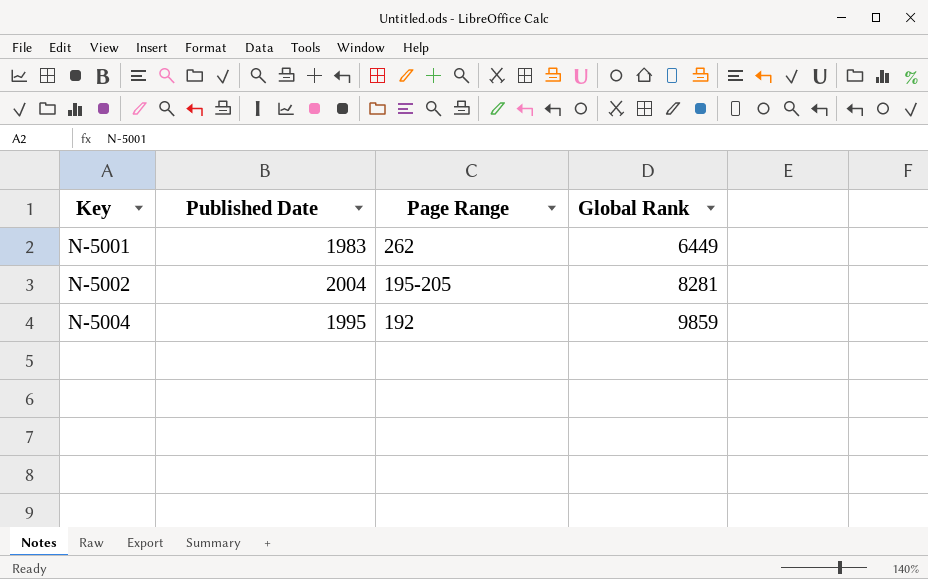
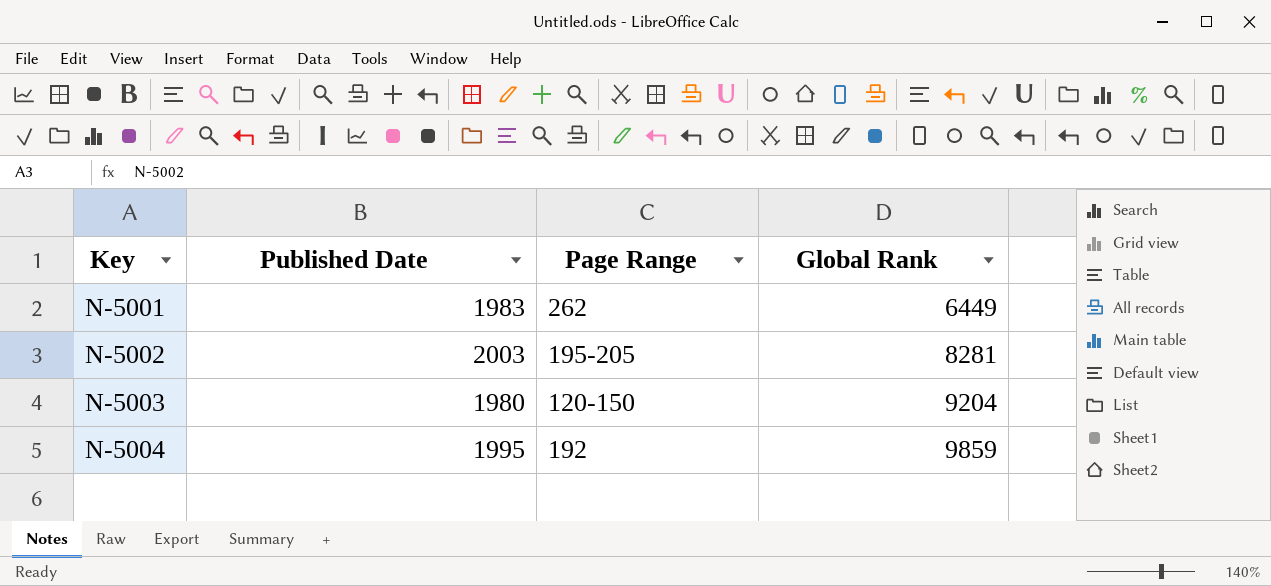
N-5002 | Published Date: 2004 -> 2003
row N-5003: none -> 1980 | 120-150 | 9204

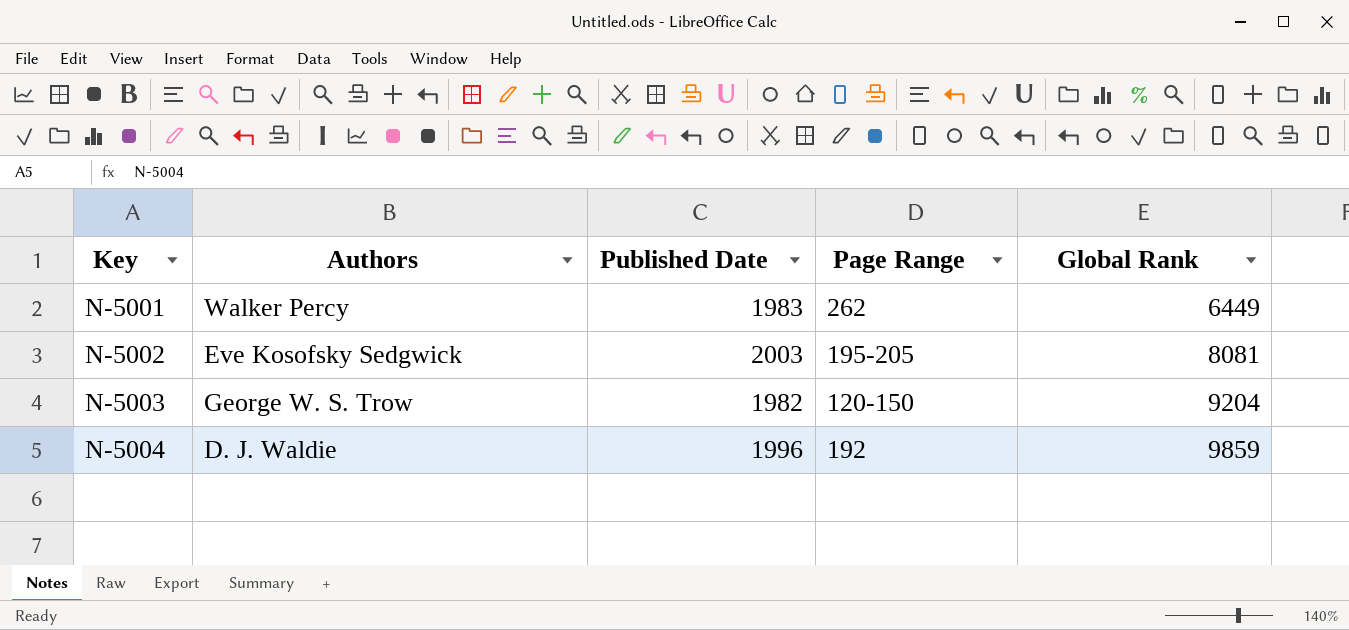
column Authors | position: none -> 2
N-5002 | Global Rank: 8281 -> 8081
N-5003 | Published Date: 1980 -> 1982
N-5004 | Published Date: 1995 -> 1996

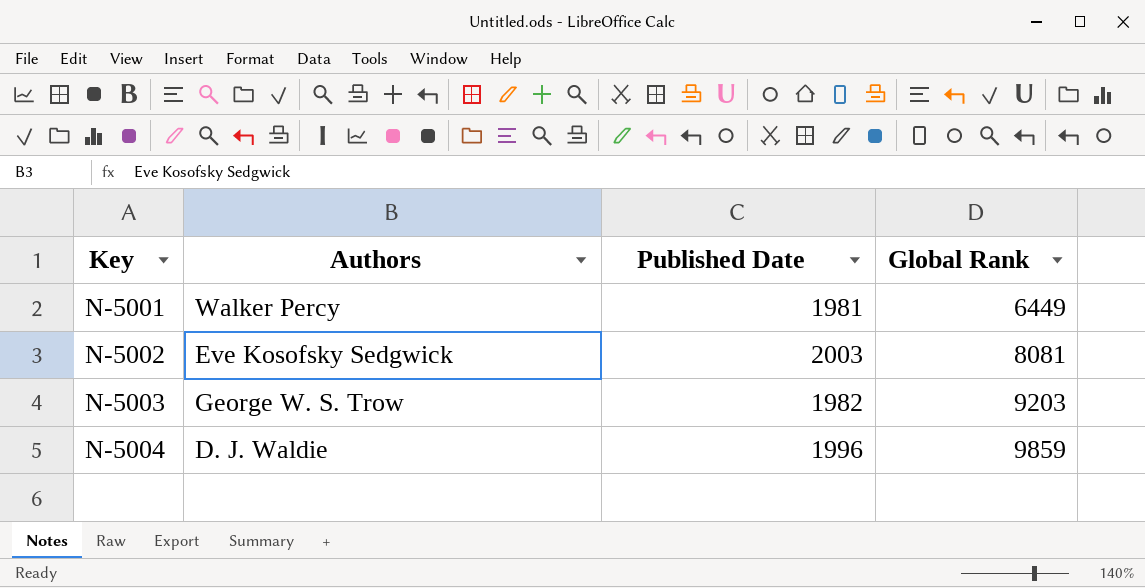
column Page Range | position: 4 -> none
N-5001 | Published Date: 1983 -> 1981
N-5003 | Global Rank: 9204 -> 9203

